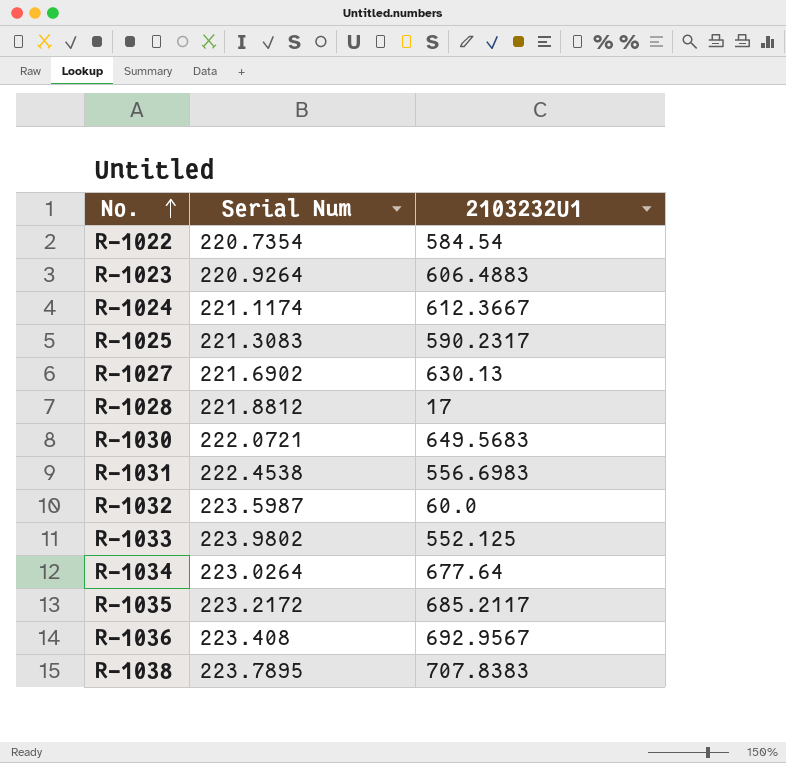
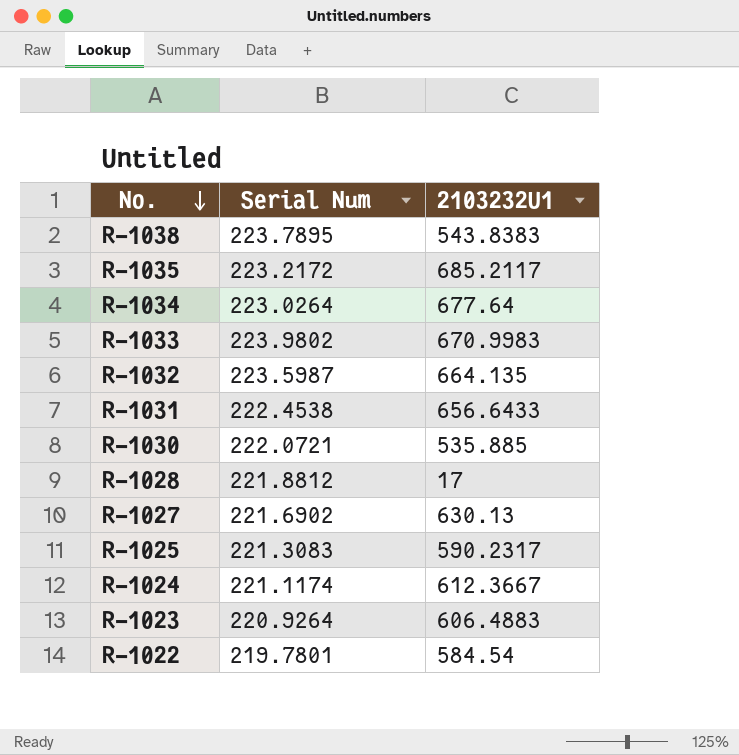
row order: No. ascending -> No. descending
row R-1036: 223.408 | 692.9567 -> none
R-1038 | 2103232U1: 707.8383 -> 543.8383
R-1033 | 2103232U1: 552.125 -> 670.9983
R-1032 | 2103232U1: 60.0 -> 664.135
R-1031 | 2103232U1: 556.6983 -> 656.6433
R-1030 | 2103232U1: 649.5683 -> 535.885
R-1022 | Serial Num: 220.7354 -> 219.7801

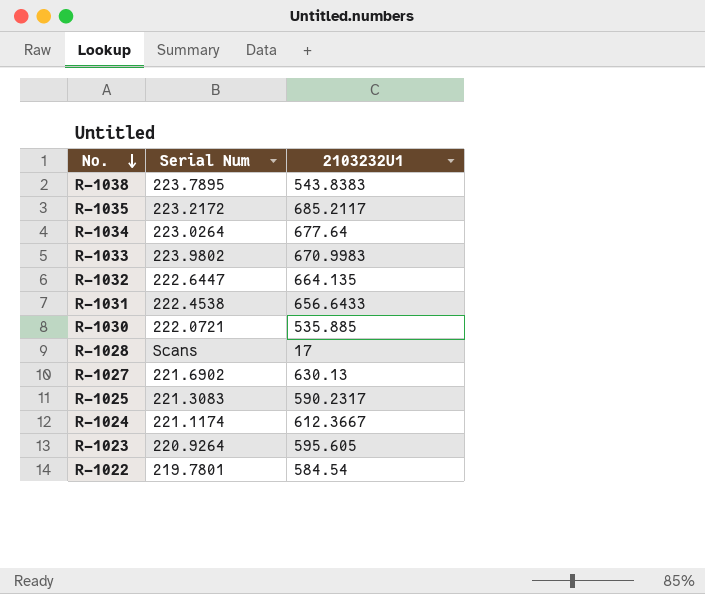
R-1032 | Serial Num: 223.5987 -> 222.6447
R-1028 | Serial Num: 221.8812 -> Scans
R-1023 | 2103232U1: 606.4883 -> 595.605

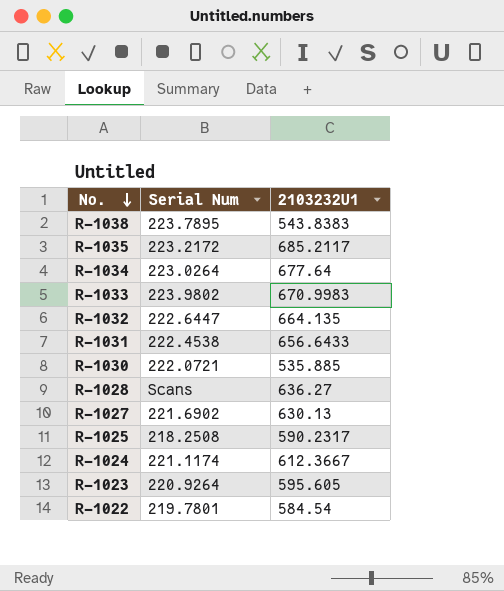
R-1028 | 2103232U1: 17 -> 636.27
R-1025 | Serial Num: 221.3083 -> 218.2508

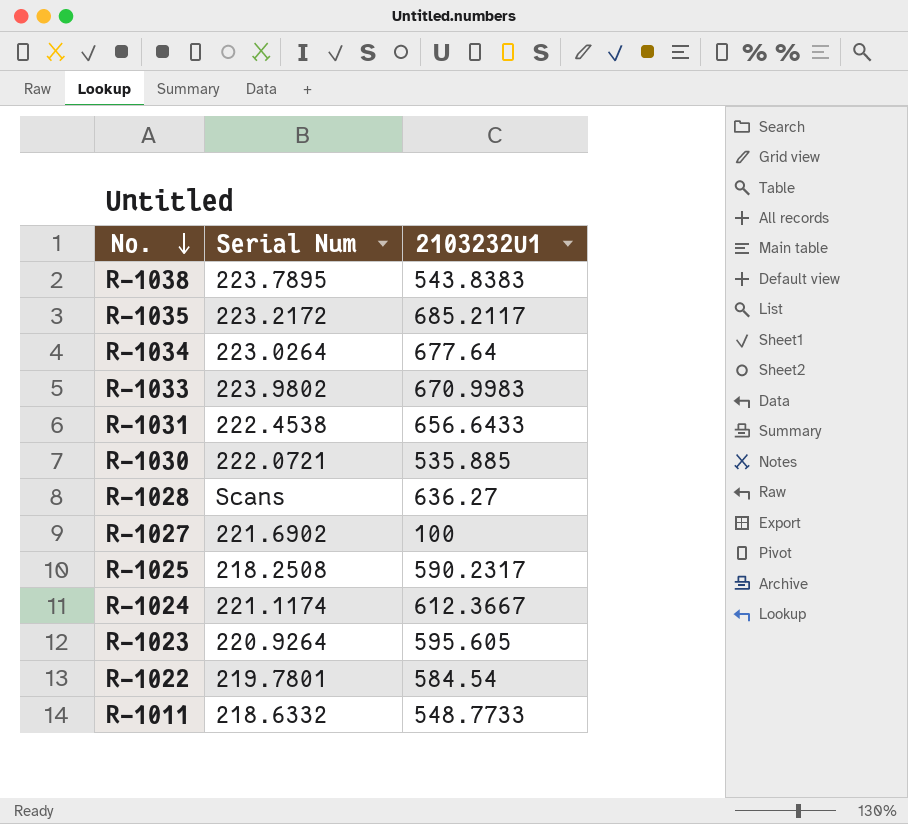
row R-1032: 222.6447 | 664.135 -> none
R-1027 | 2103232U1: 630.13 -> 100
row R-1011: none -> 218.6332 | 548.7733

